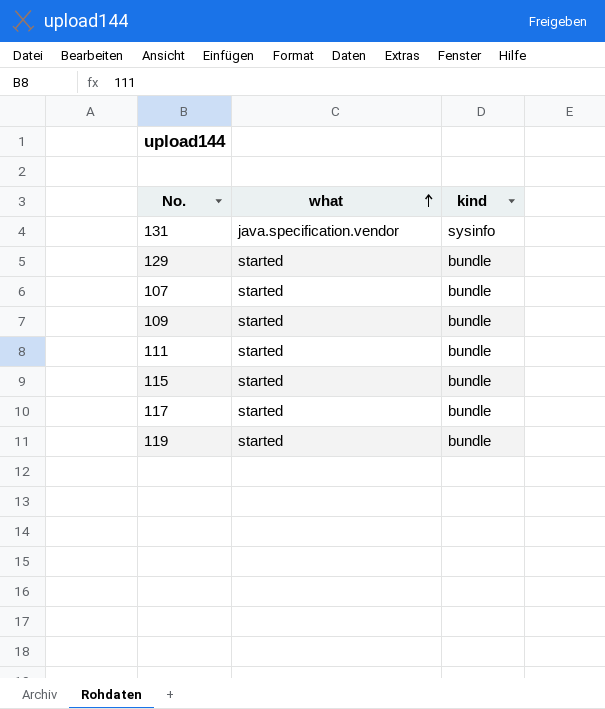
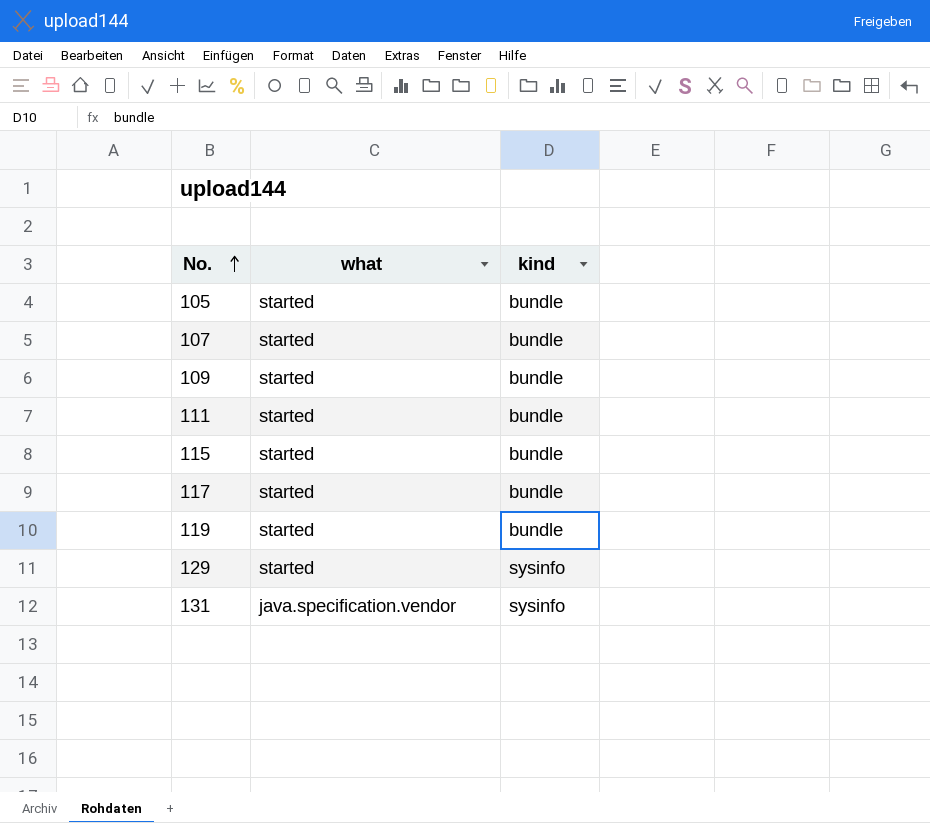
row order: what ascending -> No. ascending
row 105: none -> started | bundle
129 | kind: bundle -> sysinfo

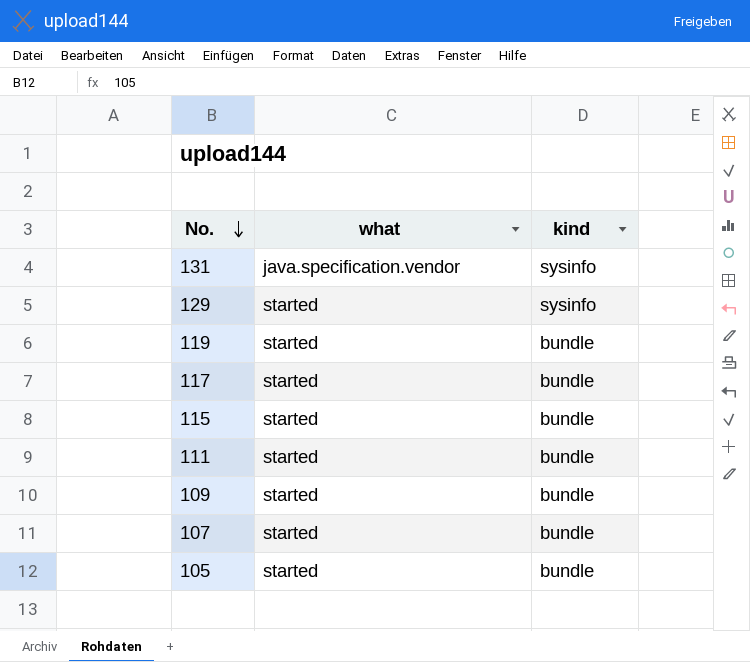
row order: No. ascending -> No. descending

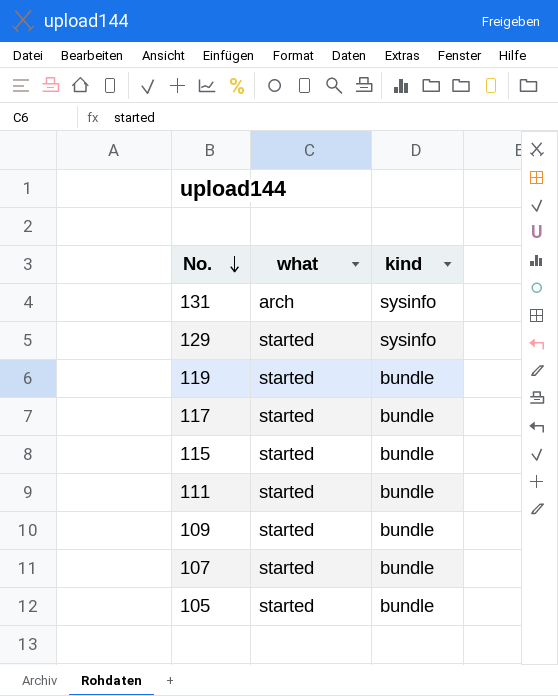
131 | what: java.specification.vendor -> arch

